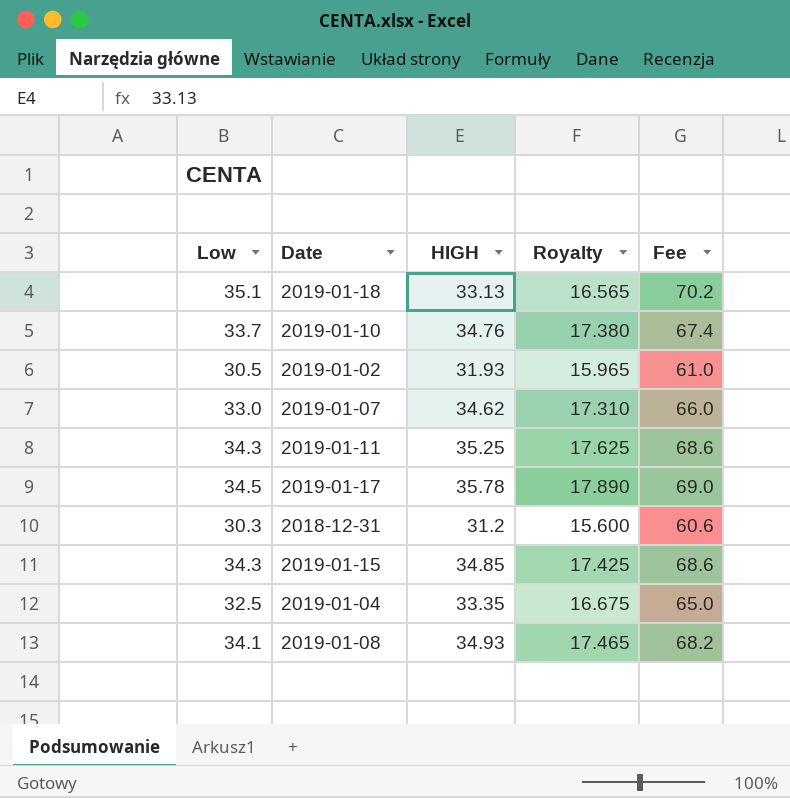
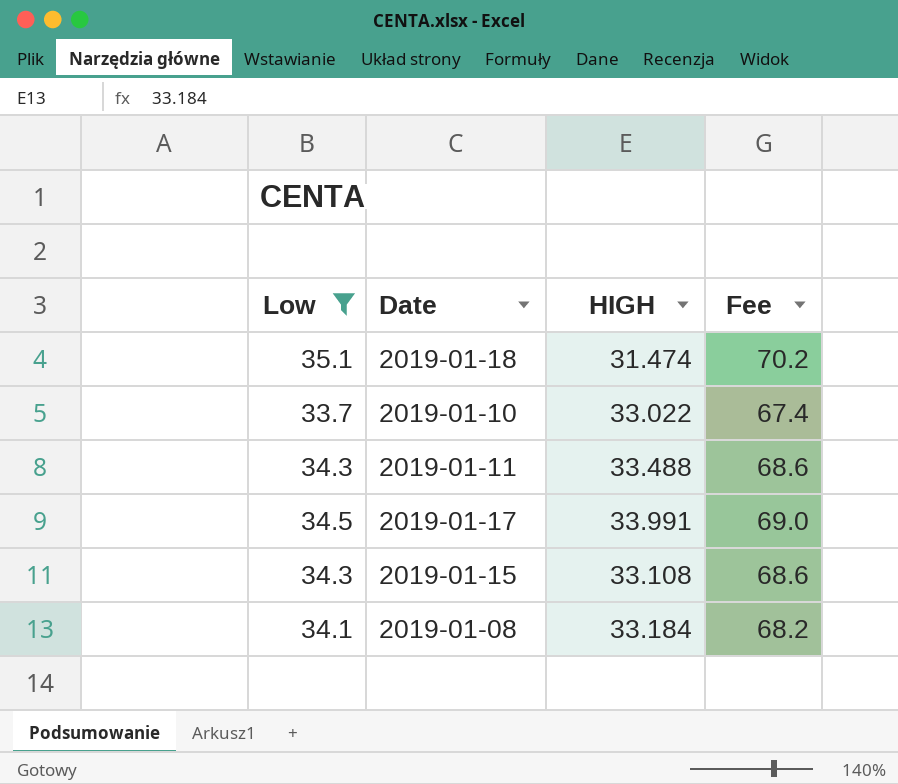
filter: none -> Low >= 33.7
column Royalty | formula: [HIGH] * 0.5 -> none
2019-01-18 | HIGH: 33.13 -> 31.474
2019-01-10 | HIGH: 34.76 -> 33.022
2019-01-11 | HIGH: 35.25 -> 33.488
2019-01-17 | HIGH: 35.78 -> 33.991
2019-01-15 | HIGH: 34.85 -> 33.108
2019-01-08 | HIGH: 34.93 -> 33.184

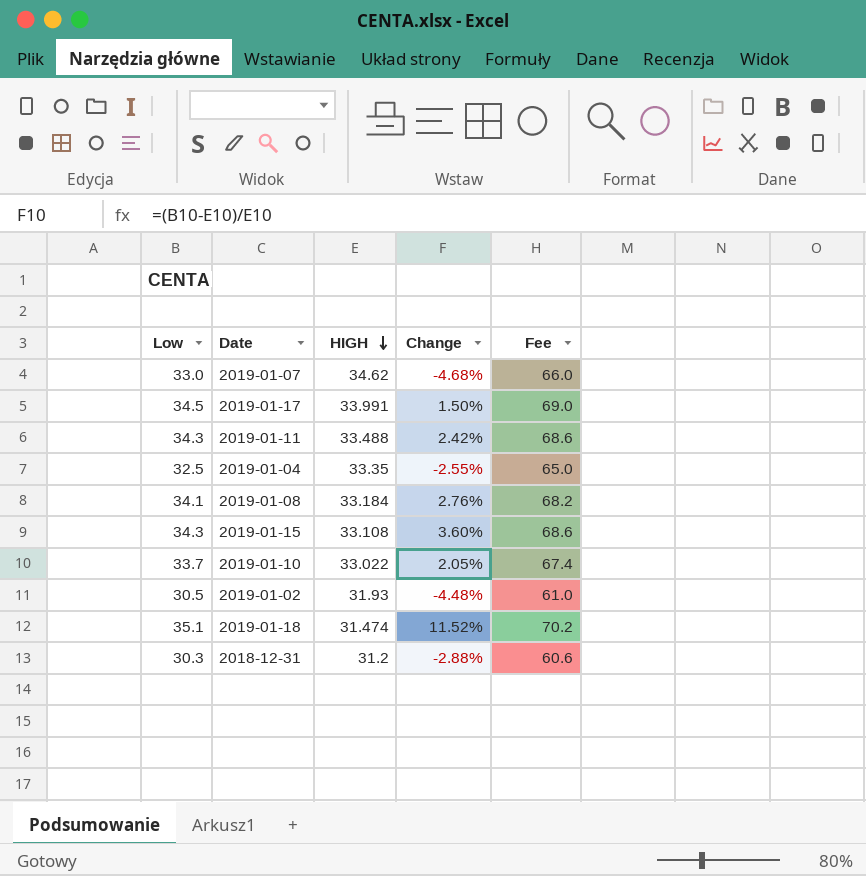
filter: Low >= 33.7 -> none
row order: none -> HIGH descending
column Change | formula: none -> ([Low] - [HIGH]) / [HIGH]

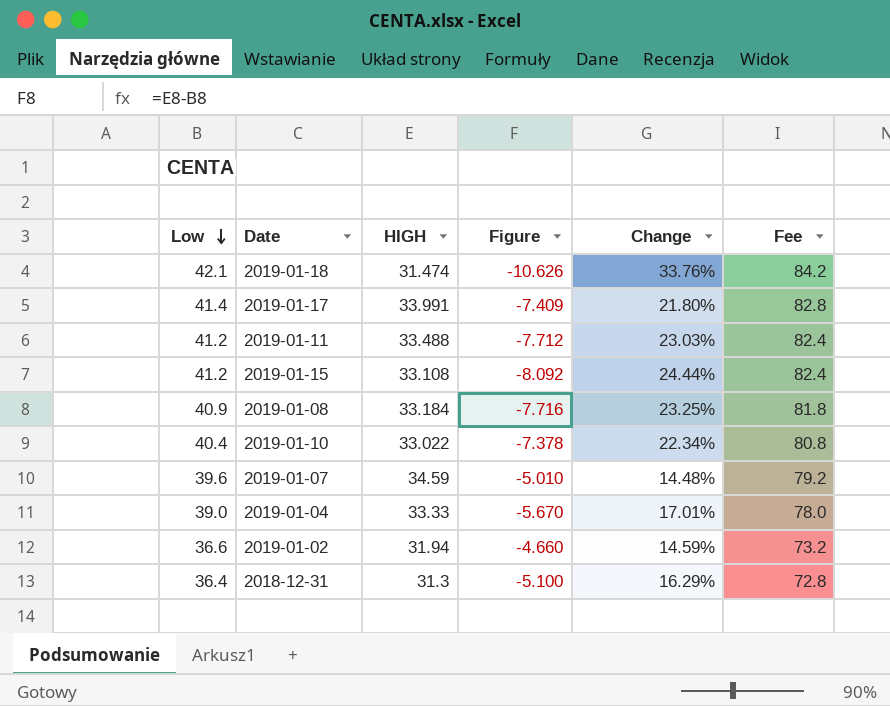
row order: HIGH descending -> Low descending
column Figure | formula: none -> [HIGH] - [Low]
2019-01-18 | Low: 35.1 -> 42.1
2019-01-18 | Change: 11.52% -> 33.76%
2019-01-18 | Fee: 70.2 -> 84.2
2019-01-17 | Low: 34.5 -> 41.4
2019-01-17 | Change: 1.50% -> 21.80%
2019-01-17 | Fee: 69.0 -> 82.8
2019-01-11 | Low: 34.3 -> 41.2
2019-01-11 | Change: 2.42% -> 23.03%
2019-01-11 | Fee: 68.6 -> 82.4
2019-01-15 | Low: 34.3 -> 41.2
2019-01-15 | Change: 3.60% -> 24.44%
2019-01-15 | Fee: 68.6 -> 82.4
2019-01-08 | Low: 34.1 -> 40.9
2019-01-08 | Change: 2.76% -> 23.25%
2019-01-08 | Fee: 68.2 -> 81.8
2019-01-10 | Low: 33.7 -> 40.4
2019-01-10 | Change: 2.05% -> 22.34%
2019-01-10 | Fee: 67.4 -> 80.8
2019-01-07 | Low: 33.0 -> 39.6
2019-01-07 | HIGH: 34.62 -> 34.59
2019-01-07 | Change: -4.68% -> 14.48%
2019-01-07 | Fee: 66.0 -> 79.2
2019-01-04 | Low: 32.5 -> 39.0
2019-01-04 | HIGH: 33.35 -> 33.33
2019-01-04 | Change: -2.55% -> 17.01%
2019-01-04 | Fee: 65.0 -> 78.0
2019-01-02 | Low: 30.5 -> 36.6
2019-01-02 | HIGH: 31.93 -> 31.94
2019-01-02 | Change: -4.48% -> 14.59%
2019-01-02 | Fee: 61.0 -> 73.2
2018-12-31 | Low: 30.3 -> 36.4
2018-12-31 | HIGH: 31.2 -> 31.3
2018-12-31 | Change: -2.88% -> 16.29%
2018-12-31 | Fee: 60.6 -> 72.8

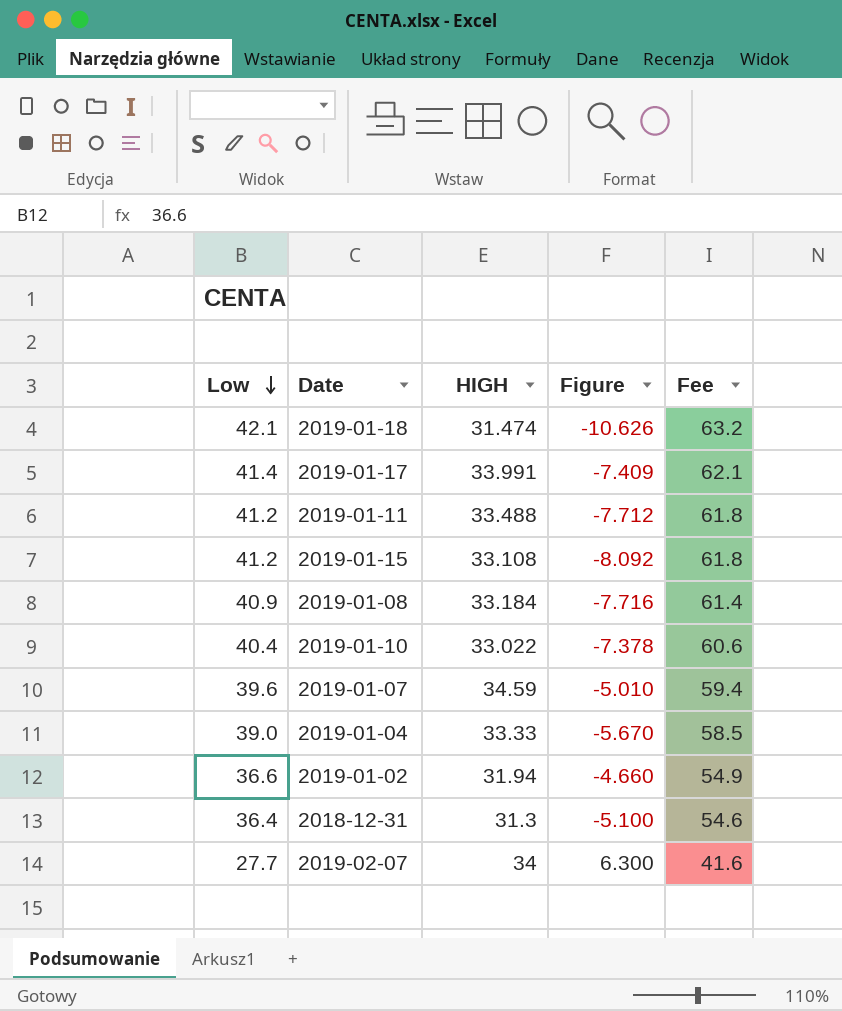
column Change | formula: ([Low] - [HIGH]) / [HIGH] -> none
column Fee | formula: [Low] * 2 -> [Low] * 1.5
row 2019-02-07: none -> 27.7 | 34 | 6.300 | 41.6

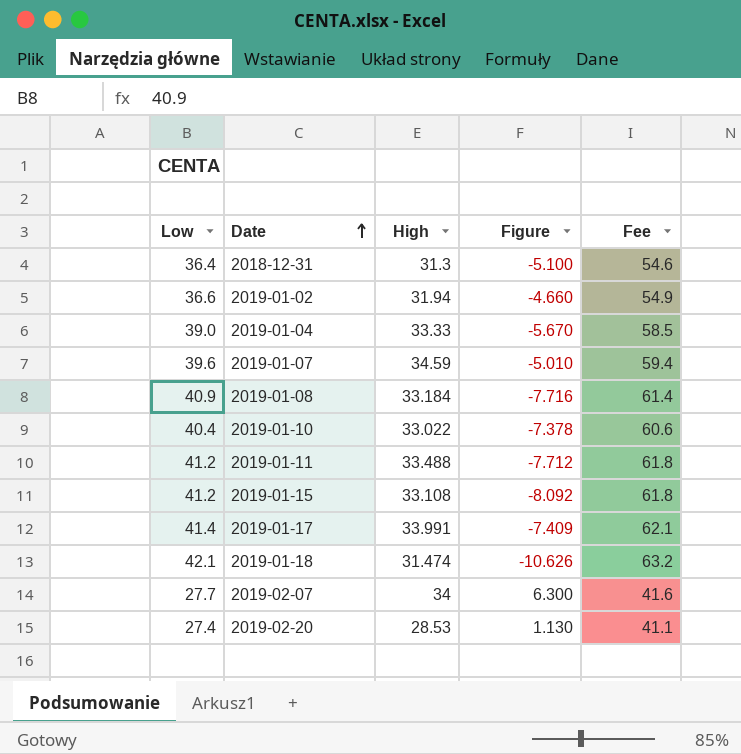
row order: Low descending -> Date ascending
column name: HIGH -> High
row 2019-02-20: none -> 27.4 | 28.53 | 1.130 | 41.1

